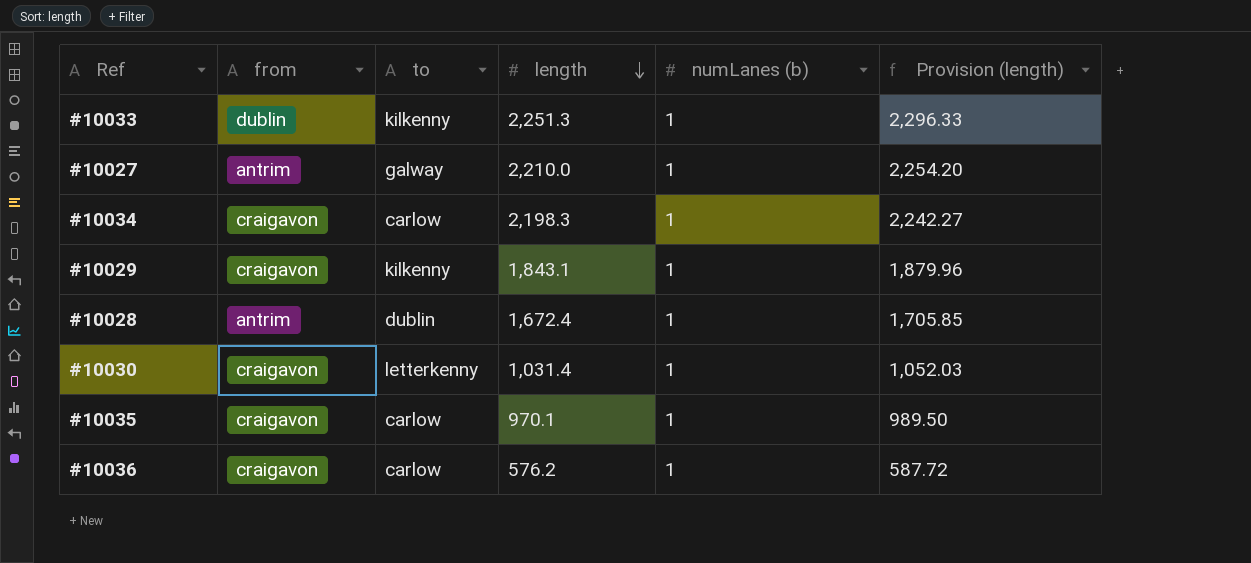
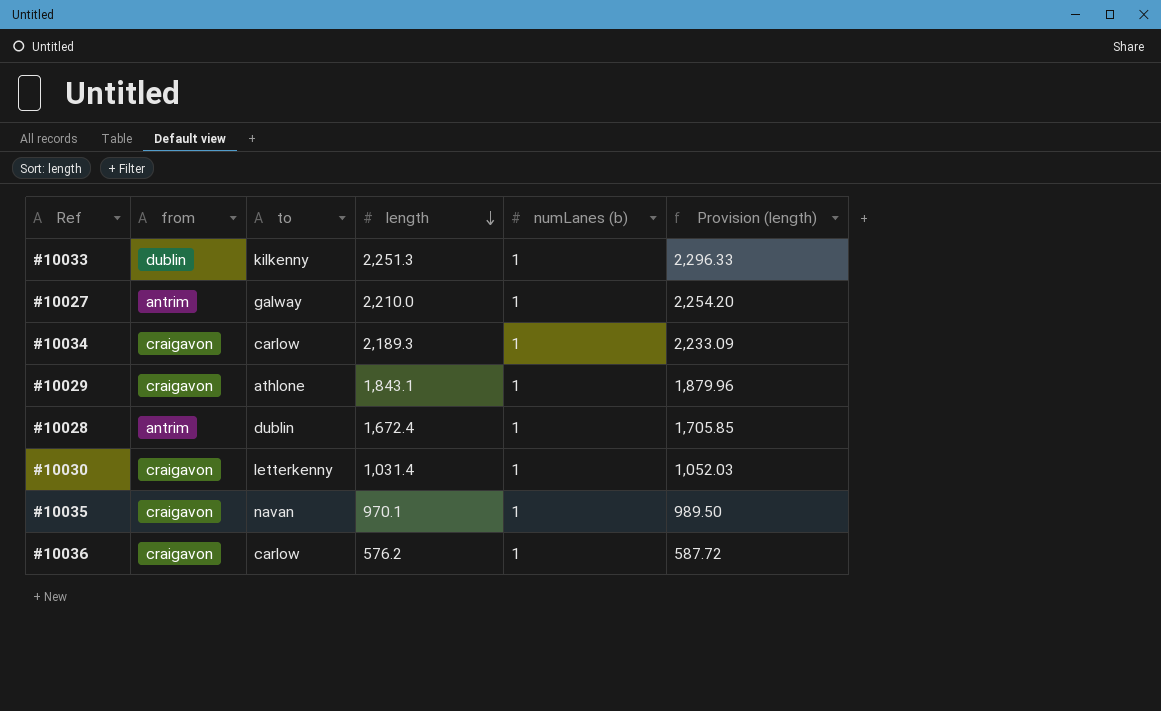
#10034 | length: 2,198.3 -> 2,189.3
#10034 | Provision (length): 2,242.27 -> 2,233.09
#10029 | to: kilkenny -> athlone
#10035 | to: carlow -> navan

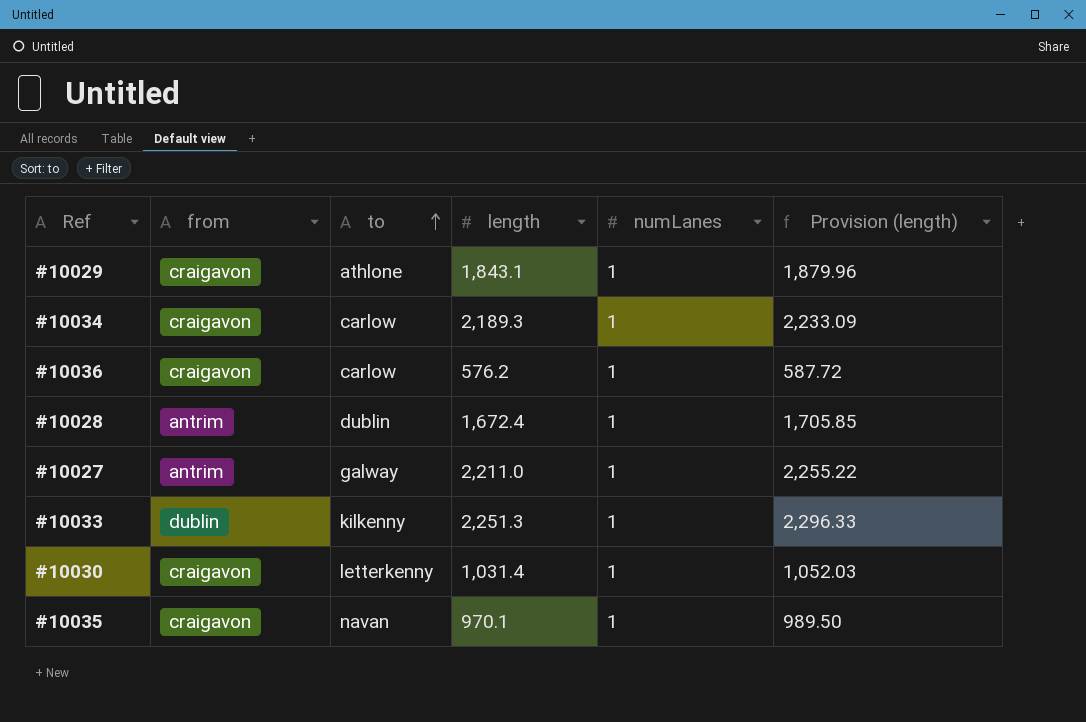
row order: length descending -> to ascending
column name: numLanes (b) -> numLanes
#10027 | length: 2,210.0 -> 2,211.0
#10027 | Provision (length): 2,254.20 -> 2,255.22

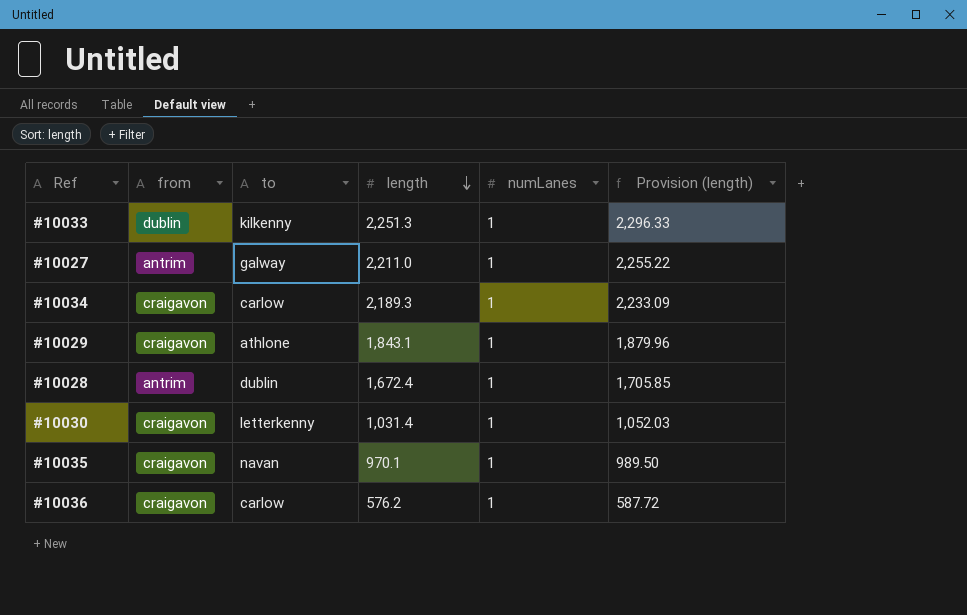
row order: to ascending -> length descending

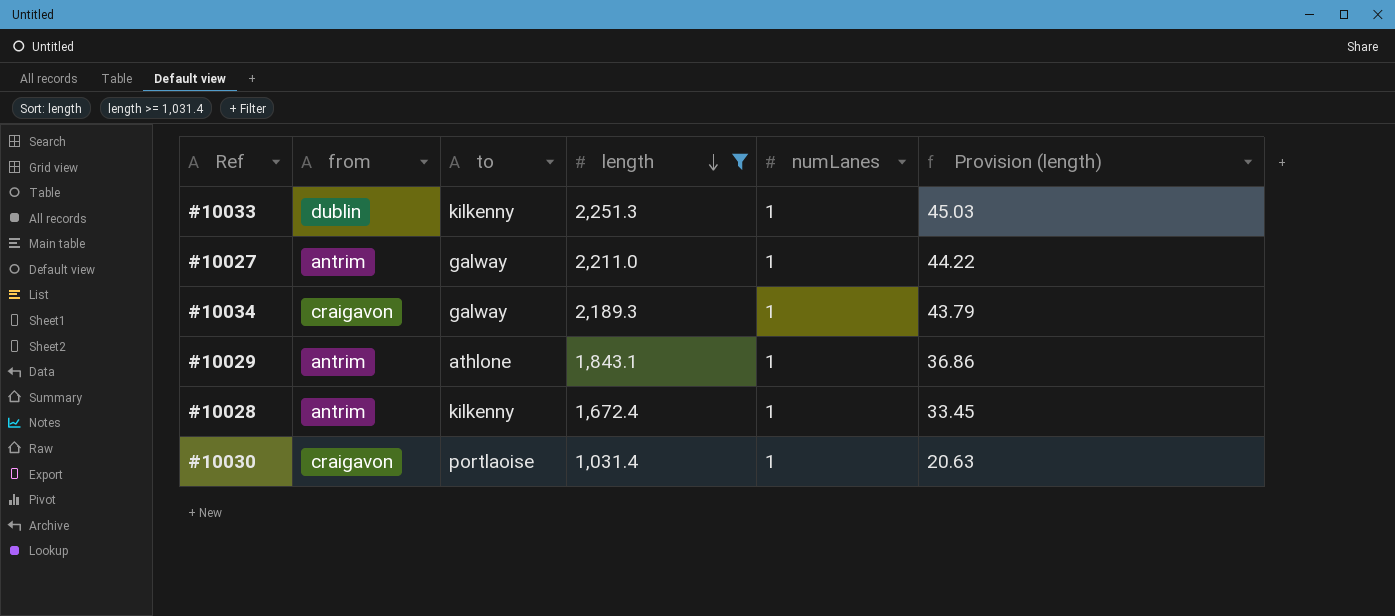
filter: none -> length >= 1,031.4
column Provision (length) | formula: [length] * 1.02 -> [length] * 0.02
#10034 | to: carlow -> galway
#10029 | from: craigavon -> antrim
#10028 | to: dublin -> kilkenny
#10030 | to: letterkenny -> portlaoise

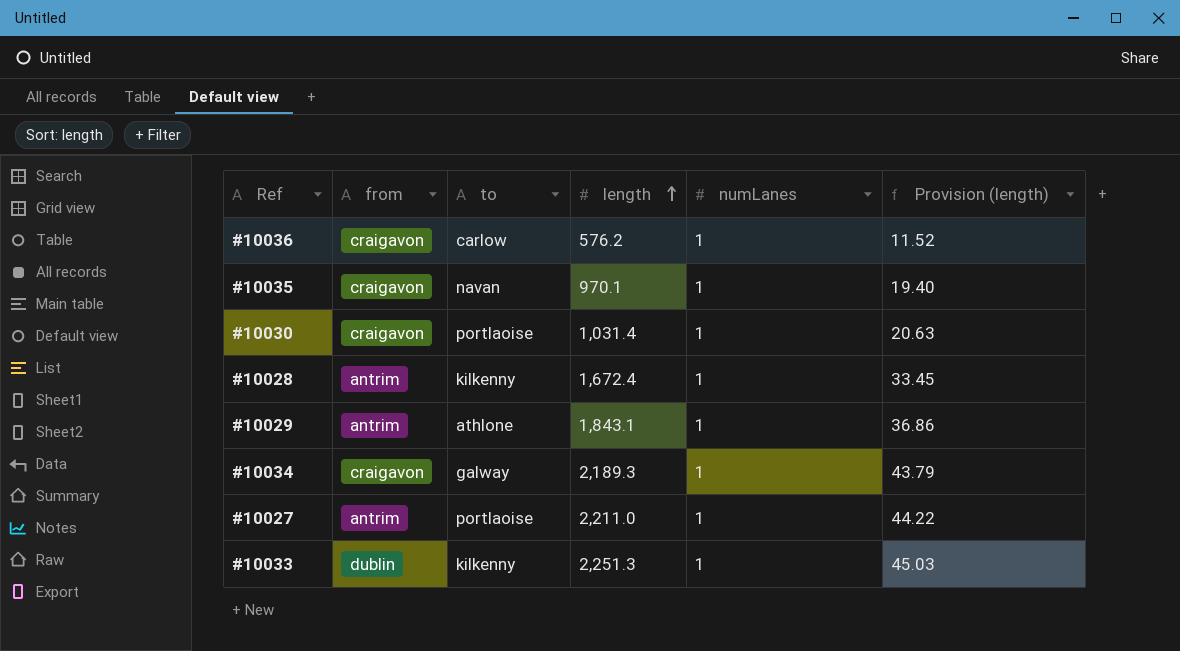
filter: length >= 1,031.4 -> none
row order: length descending -> length ascending
#10027 | to: galway -> portlaoise

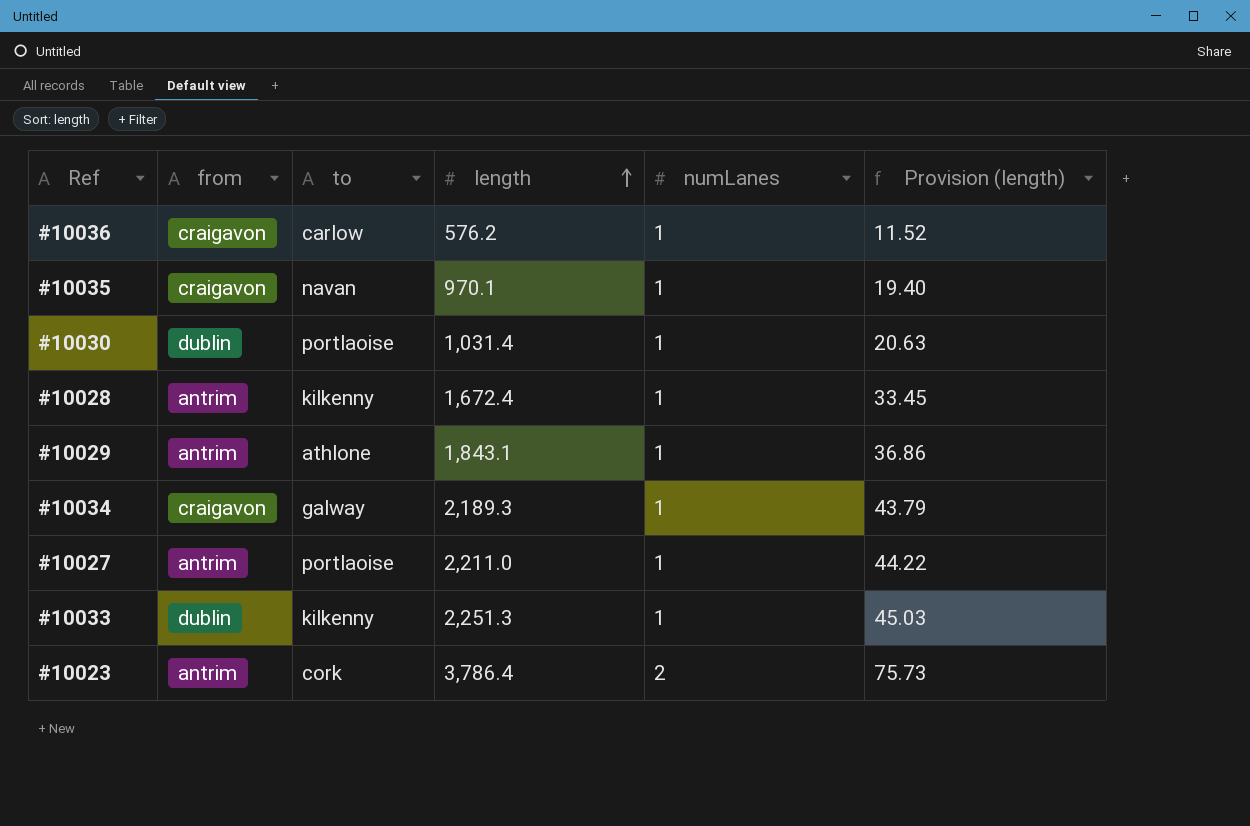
#10030 | from: craigavon -> dublin
row #10023: none -> antrim | cork | 3,786.4 | 2 | 75.73

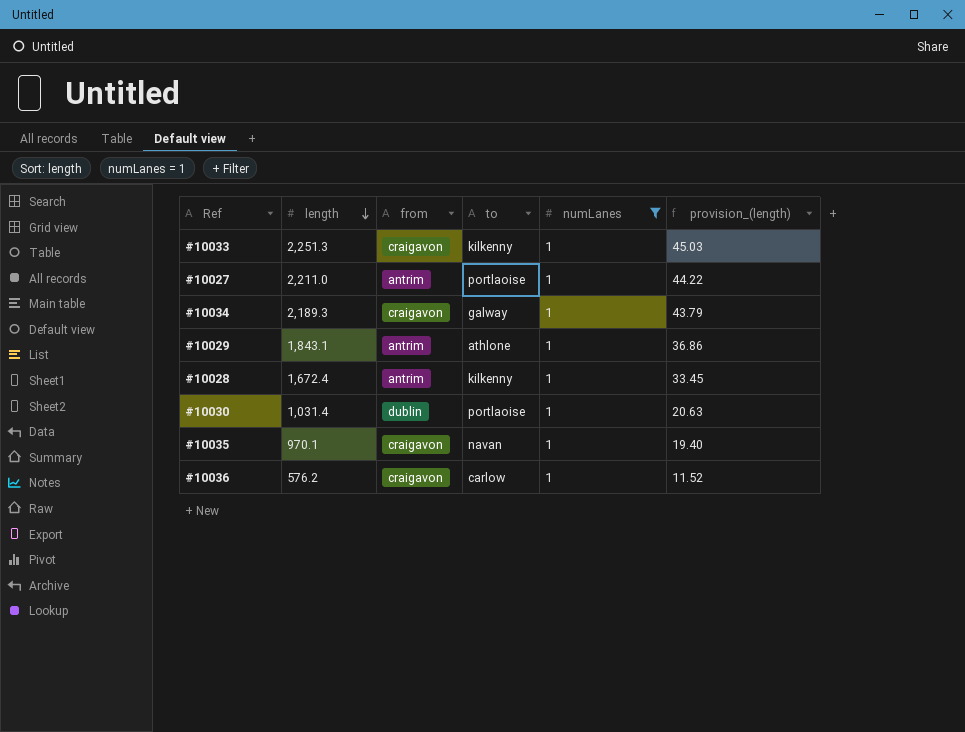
filter: none -> numLanes = 1
row order: length ascending -> length descending
column length | position: 4 -> 2
column name: Provision (length) -> provision_(length)
#10033 | from: dublin -> craigavon

